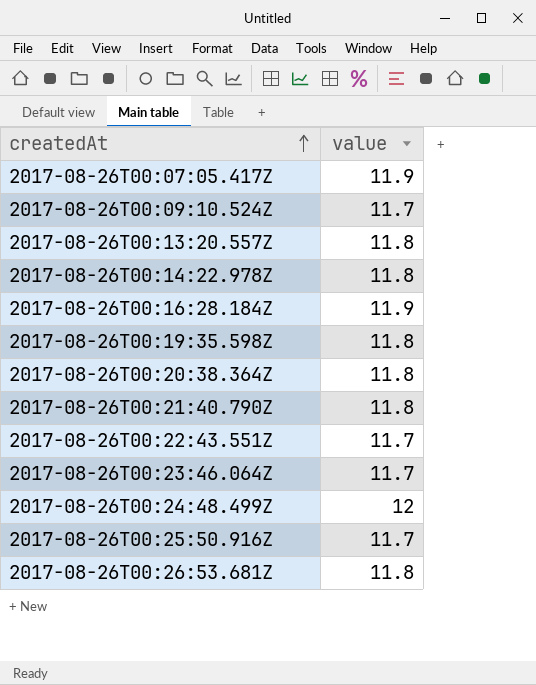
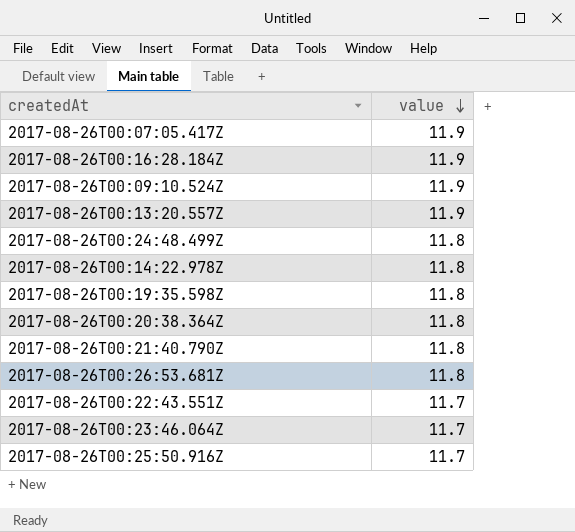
row order: createdAt ascending -> value descending
2017-08-26T00:09:10.524Z | value: 11.7 -> 11.9
2017-08-26T00:13:20.557Z | value: 11.8 -> 11.9
2017-08-26T00:24:48.499Z | value: 12 -> 11.8

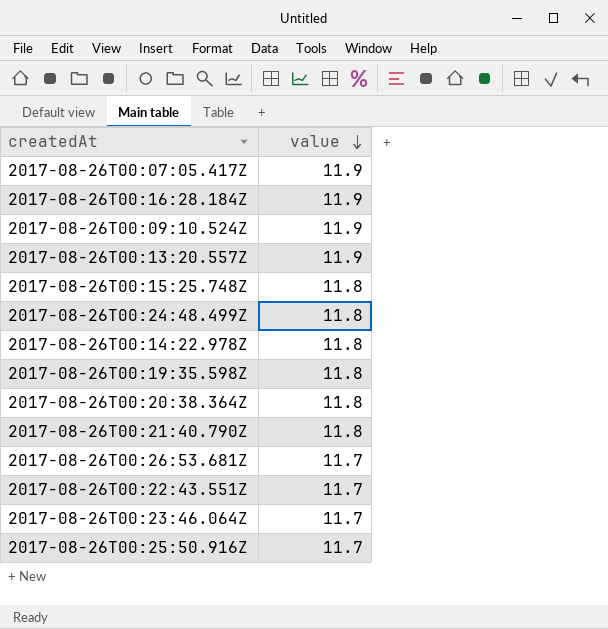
row 2017-08-26T00:15:25.748Z: none -> 11.8
2017-08-26T00:26:53.681Z | value: 11.8 -> 11.7

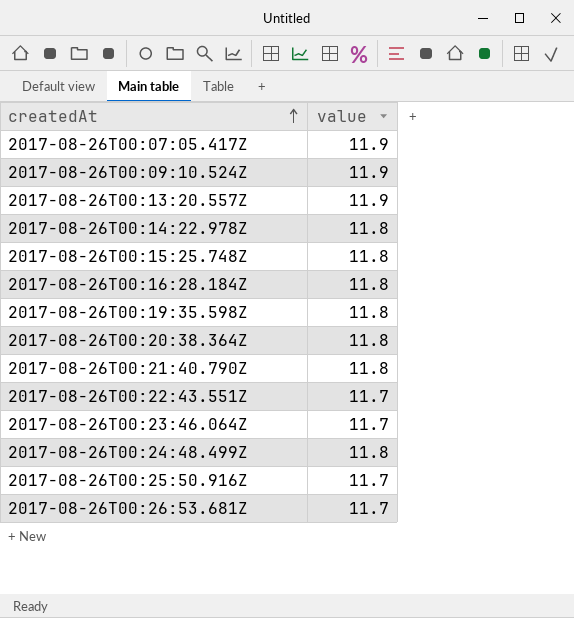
row order: value descending -> createdAt ascending
2017-08-26T00:16:28.184Z | value: 11.9 -> 11.8

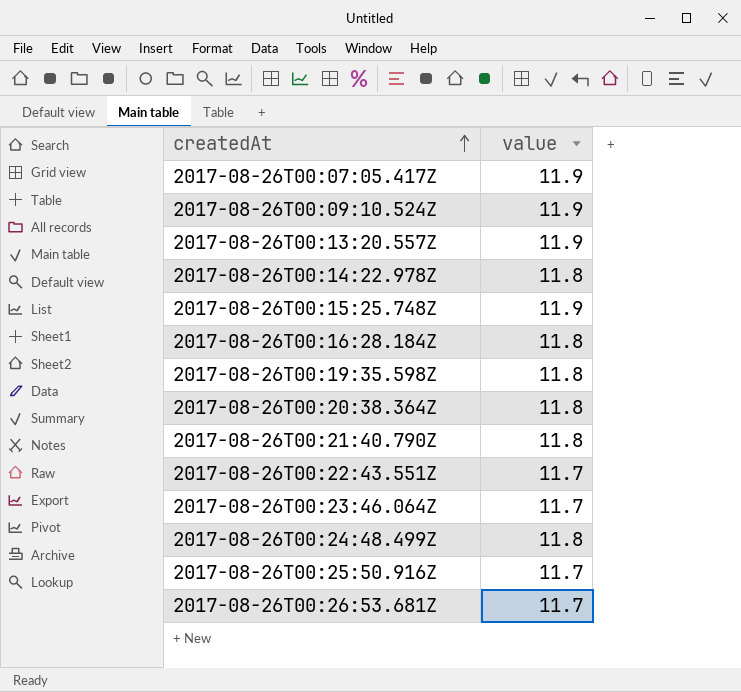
2017-08-26T00:15:25.748Z | value: 11.8 -> 11.9

